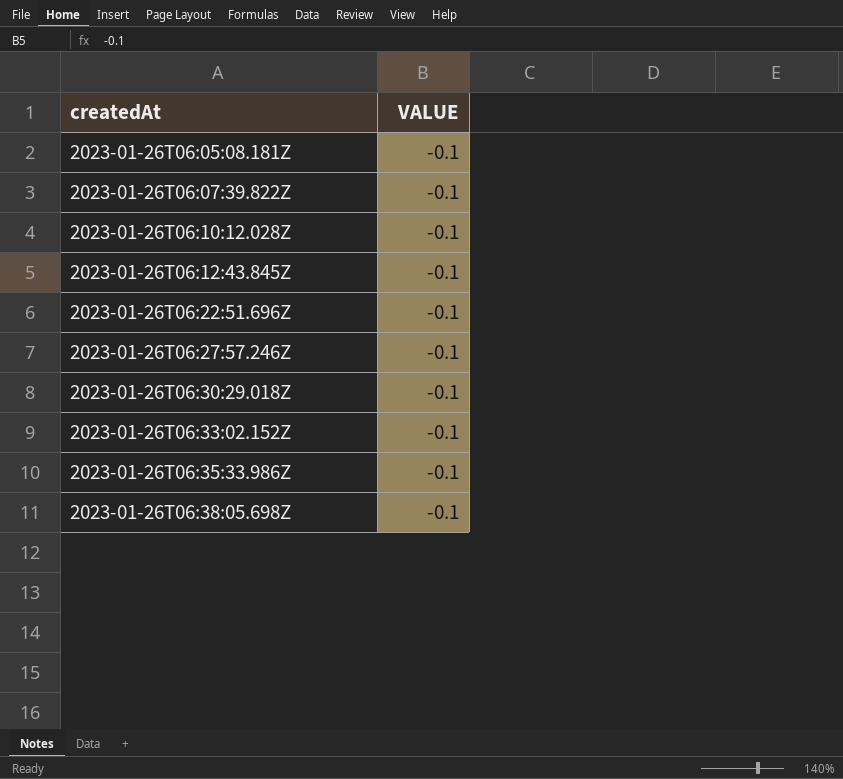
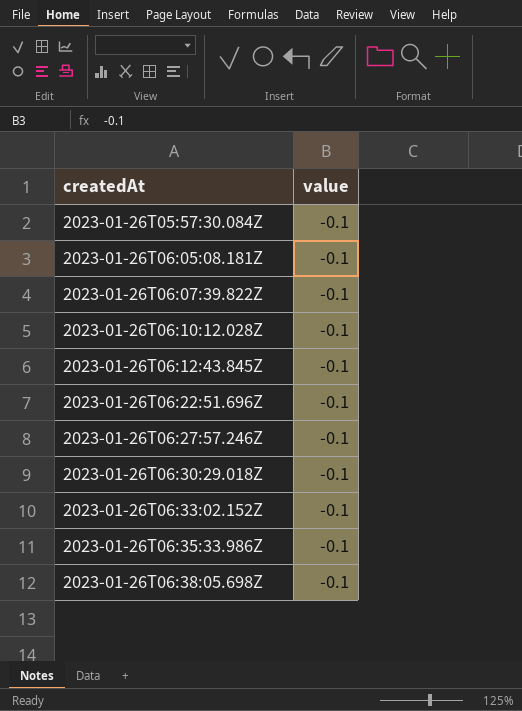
column name: VALUE -> value
row 2023-01-26T05:57:30.084Z: none -> -0.1

